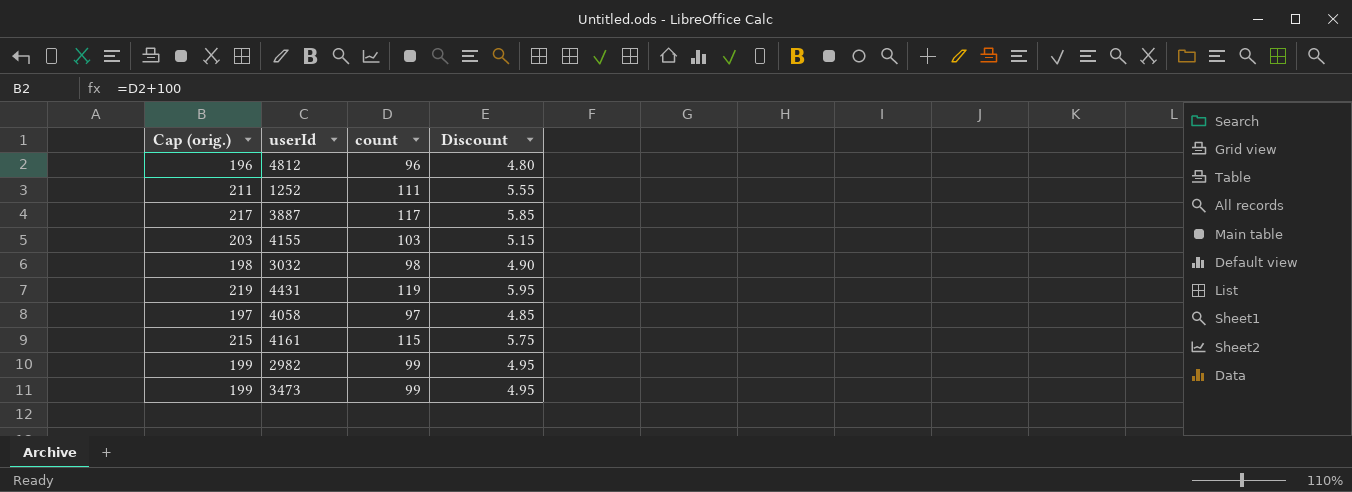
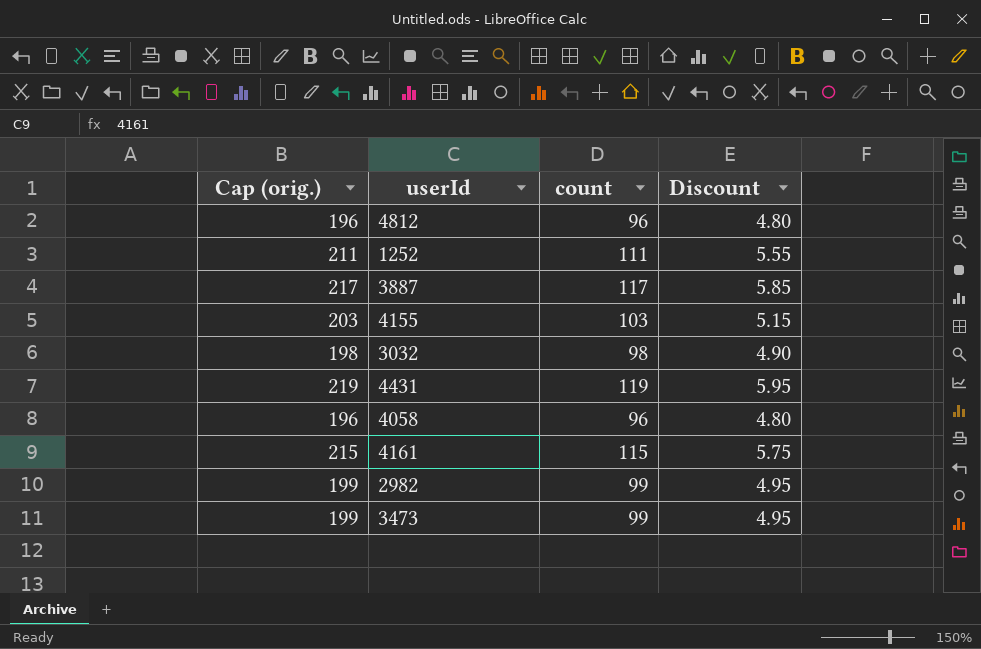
4058 | Cap (orig.): 197 -> 196
4058 | count: 97 -> 96
4058 | Discount: 4.85 -> 4.80

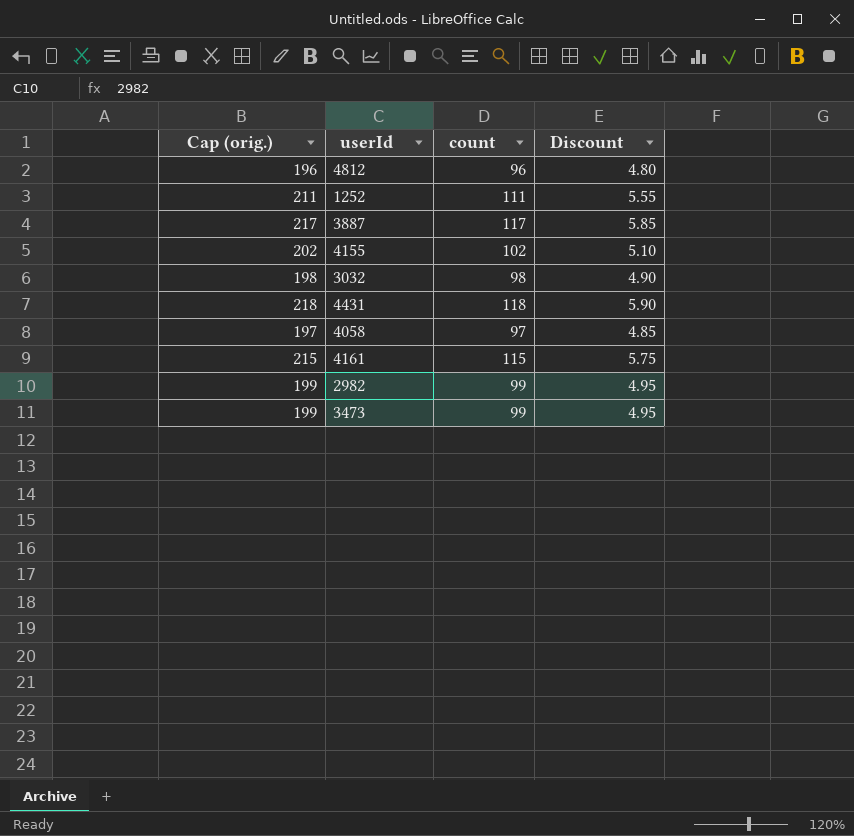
4155 | Cap (orig.): 203 -> 202
4155 | count: 103 -> 102
4155 | Discount: 5.15 -> 5.10
4431 | Cap (orig.): 219 -> 218
4431 | count: 119 -> 118
4431 | Discount: 5.95 -> 5.90
4058 | Cap (orig.): 196 -> 197
4058 | count: 96 -> 97
4058 | Discount: 4.80 -> 4.85

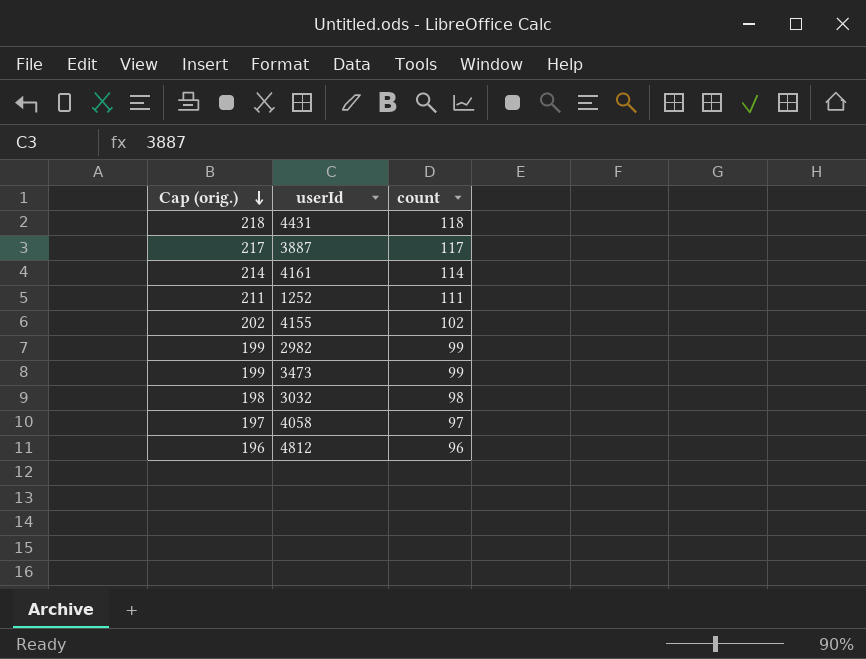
row order: none -> Cap (orig.) descending
column Discount | formula: [count] * 0.05 -> none
4161 | Cap (orig.): 215 -> 214
4161 | count: 115 -> 114

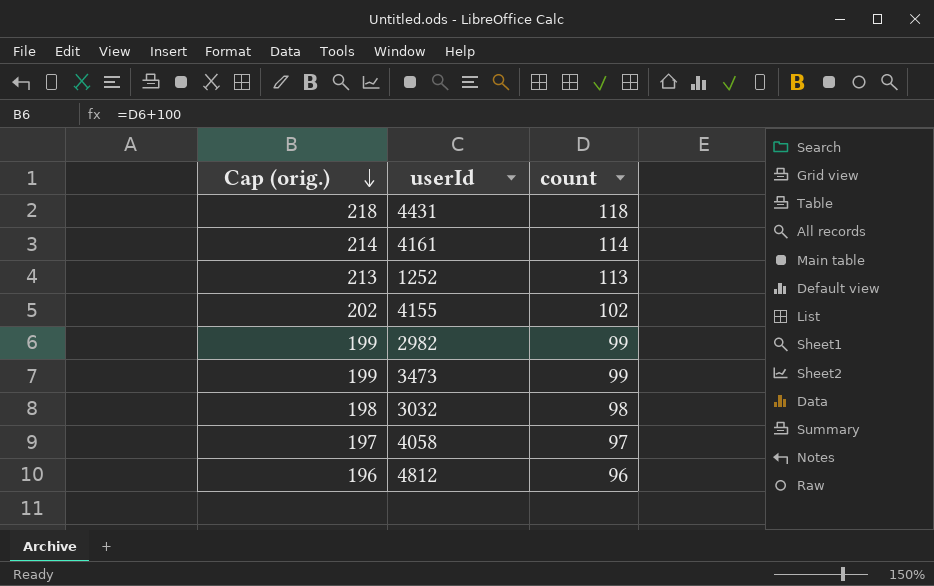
row 3887: 217 | 117 -> none
1252 | Cap (orig.): 211 -> 213
1252 | count: 111 -> 113

